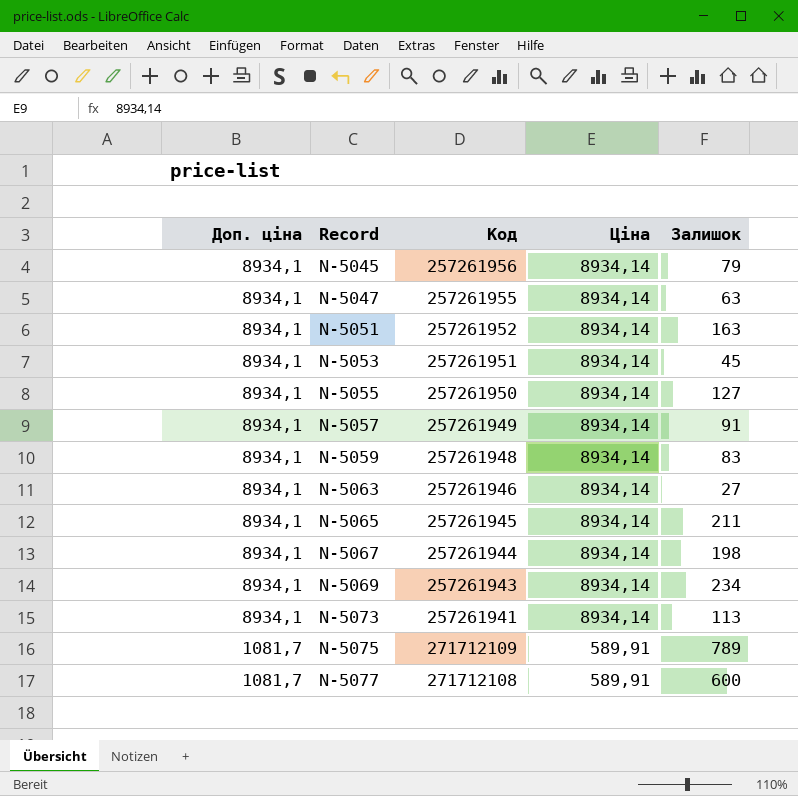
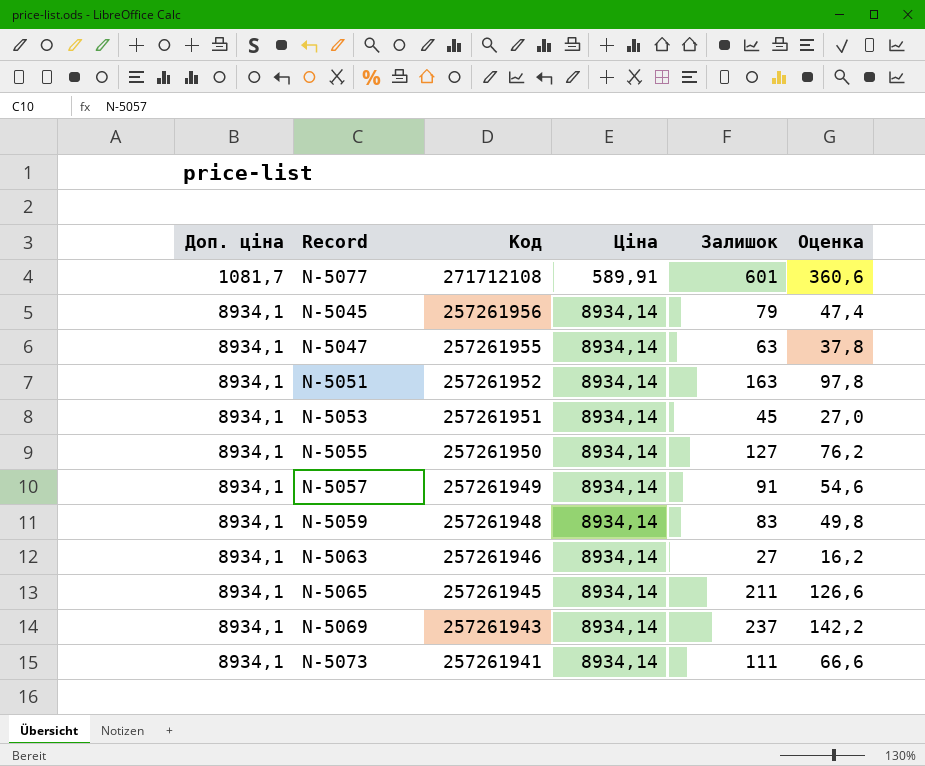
row order: Доп. ціна descending -> Доп. ціна ascending
column Оценка | formula: none -> [Залишок] * 0,6
row N-5067: 8934,1 | 257261944 | 8934,14 | 198 -> none
row N-5075: 1081,7 | 271712109 | 589,91 | 789 -> none
N-5077 | Залишок: 600 -> 601
N-5069 | Залишок: 234 -> 237
N-5073 | Залишок: 113 -> 111

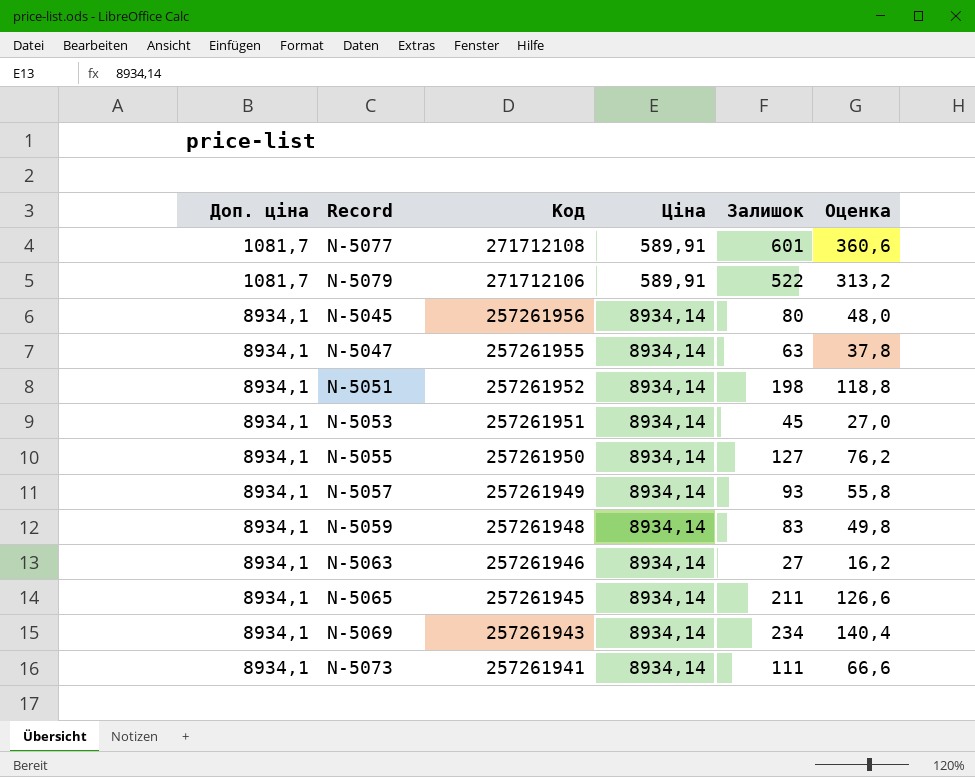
row N-5079: none -> 1081,7 | 271712106 | 589,91 | 522 | 313,2
N-5045 | Залишок: 79 -> 80
N-5045 | Оценка: 47,4 -> 48,0
N-5051 | Залишок: 163 -> 198
N-5051 | Оценка: 97,8 -> 118,8
N-5057 | Залишок: 91 -> 93
N-5057 | Оценка: 54,6 -> 55,8
N-5069 | Залишок: 237 -> 234
N-5069 | Оценка: 142,2 -> 140,4

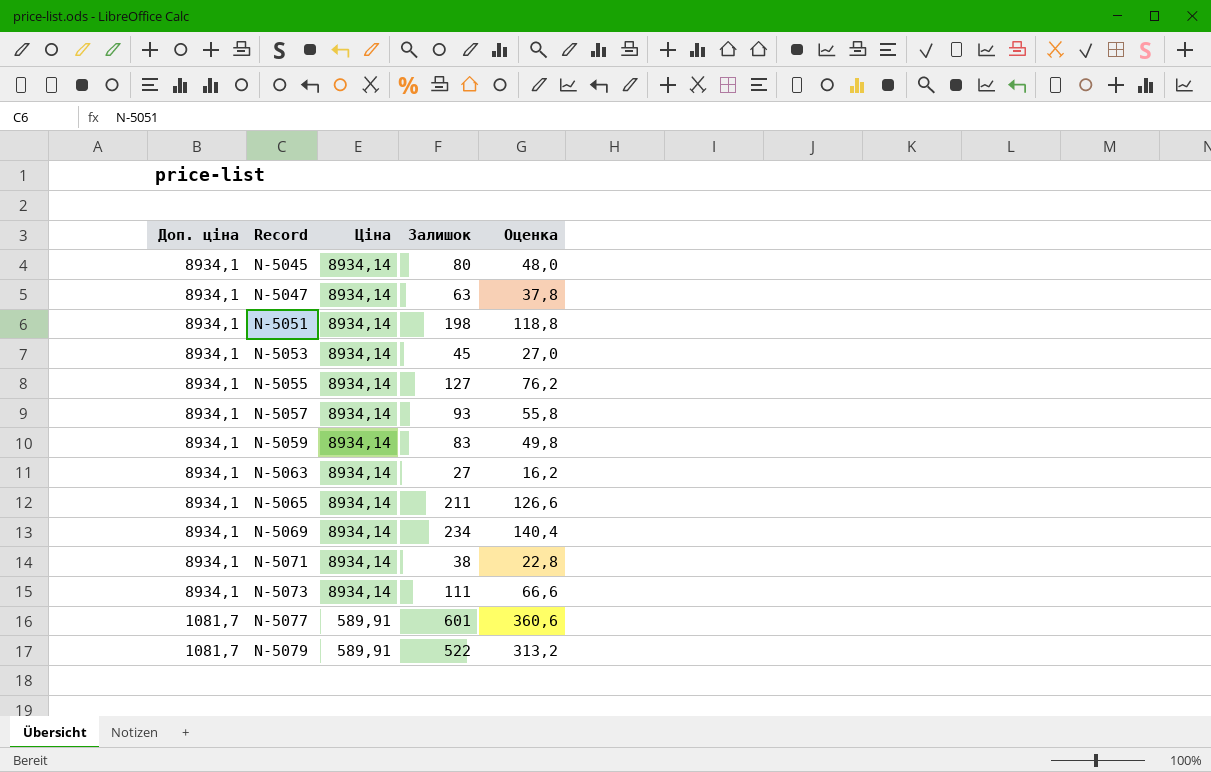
row order: Доп. ціна ascending -> Доп. ціна descending
column Код | position: 3 -> none
row N-5071: none -> 8934,1 | 8934,14 | 38 | 22,8

